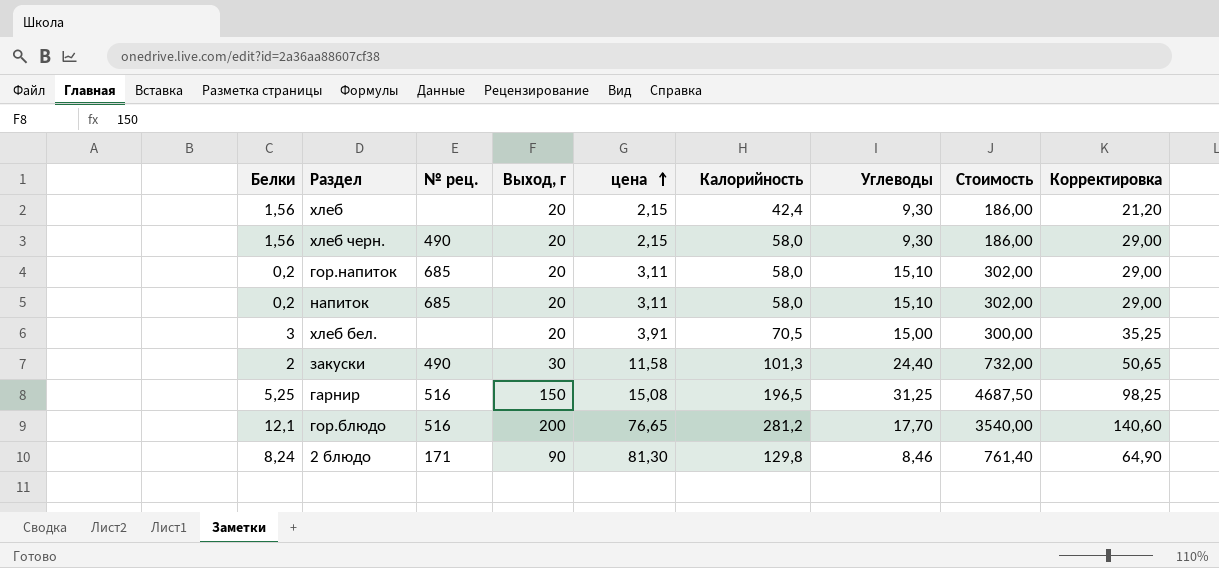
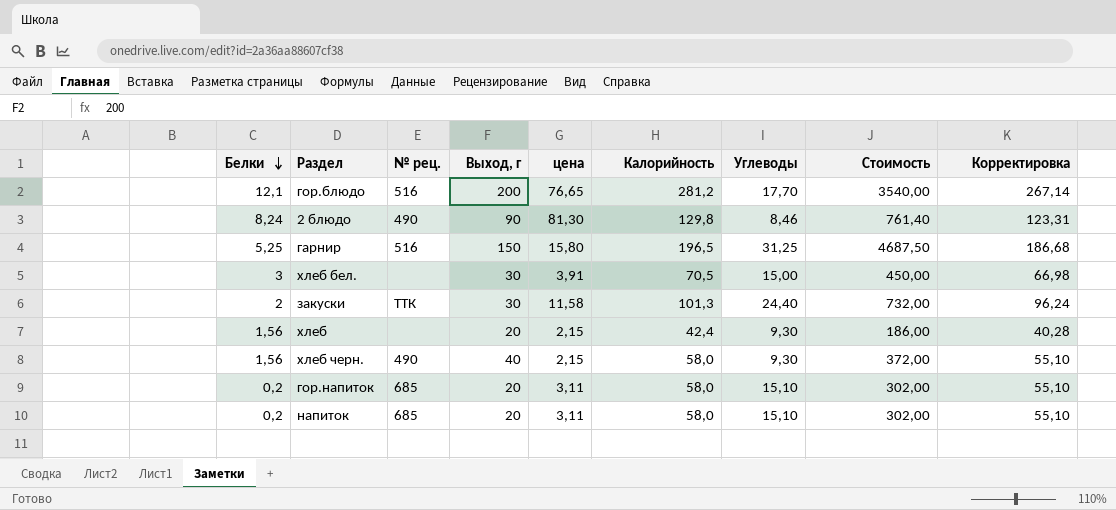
row order: цена ascending -> Белки descending
column Корректировка | formula: [Калорийность] * 0,5 -> [Калорийность] * 0,95
2 блюдо | № рец.: 171 -> 490
гарнир | цена: 15,08 -> 15,80
хлеб бел. | Выход, г: 20 -> 30
хлеб бел. | Стоимость: 300,00 -> 450,00
закуски | № рец.: 490 -> ТТК
хлеб черн. | Выход, г: 20 -> 40
хлеб черн. | Стоимость: 186,00 -> 372,00

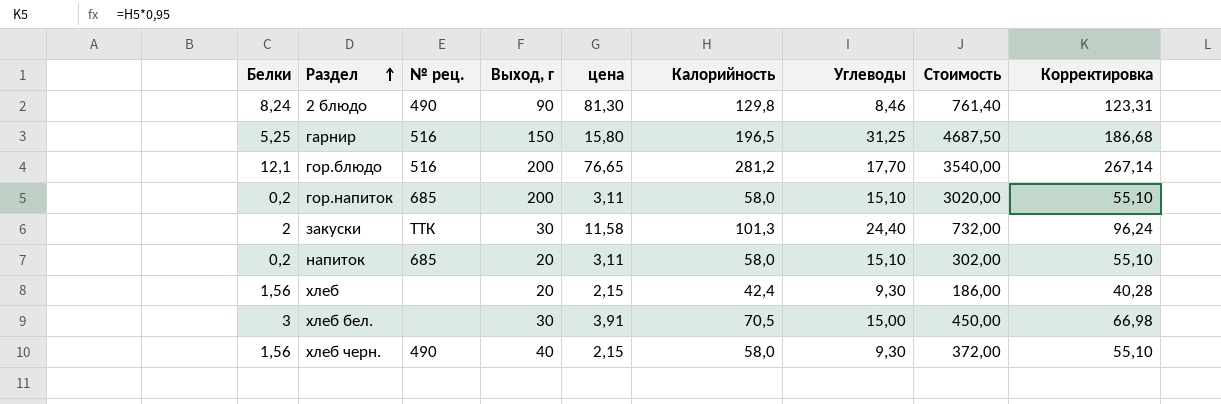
row order: Белки descending -> Раздел ascending
гор.напиток | Выход, г: 20 -> 200
гор.напиток | Стоимость: 302,00 -> 3020,00

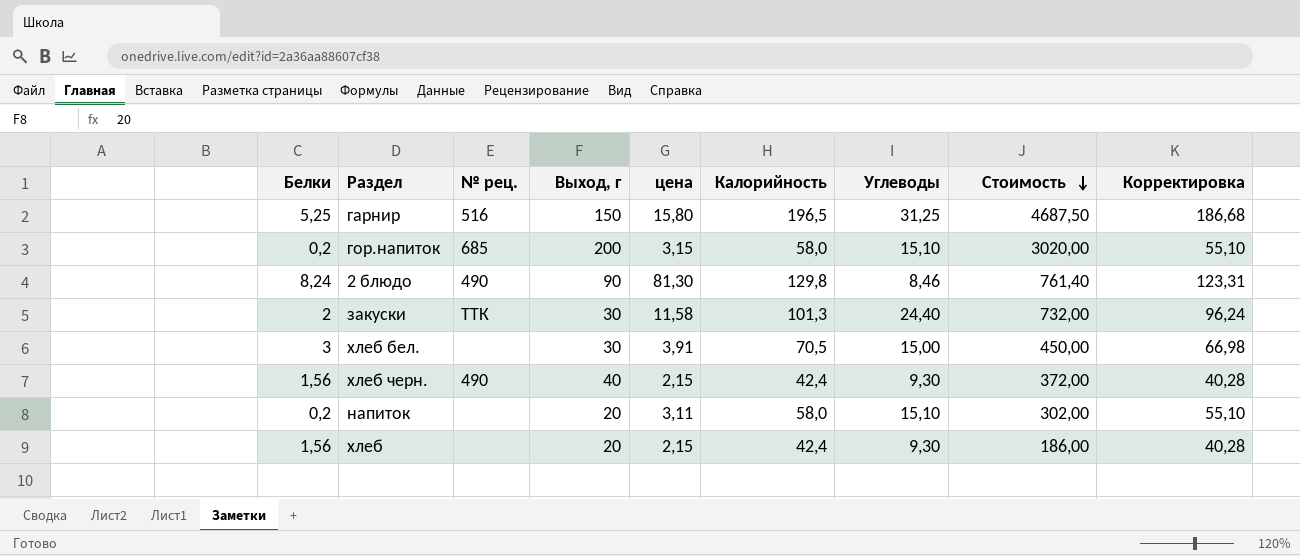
row order: Раздел ascending -> Стоимость descending
row гор.блюдо: 12,1 | 516 | 200 | 76,65 | 281,2 | 17,70 | 3540,00 | 267,14 -> none
гор.напиток | цена: 3,11 -> 3,15
хлеб черн. | Калорийность: 58,0 -> 42,4
хлеб черн. | Корректировка: 55,10 -> 40,28
напиток | № рец.: 685 -> none

